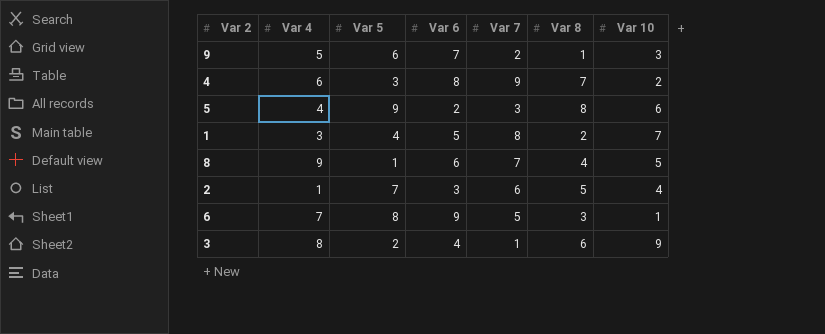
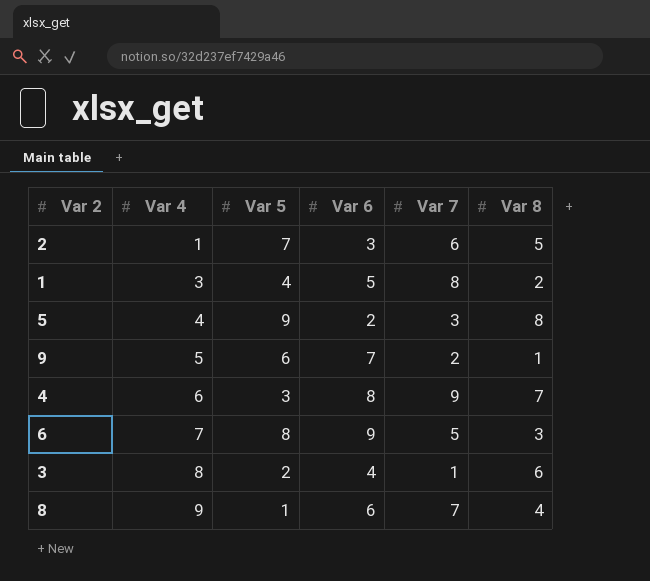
row order: none -> Var 4 ascending
column Var 10 | position: 7 -> none

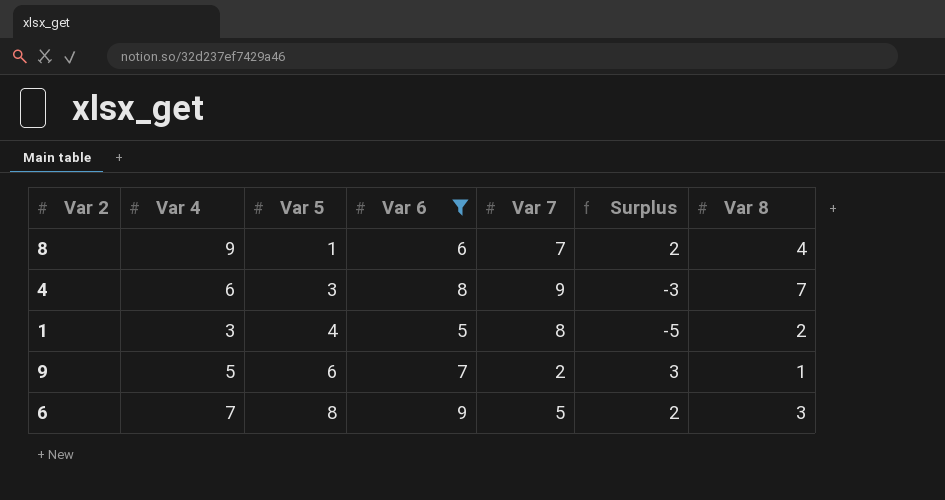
filter: none -> Var 6 >= 5
row order: Var 4 ascending -> Var 5 ascending
column Surplus | formula: none -> [Var 4] - [Var 7]

